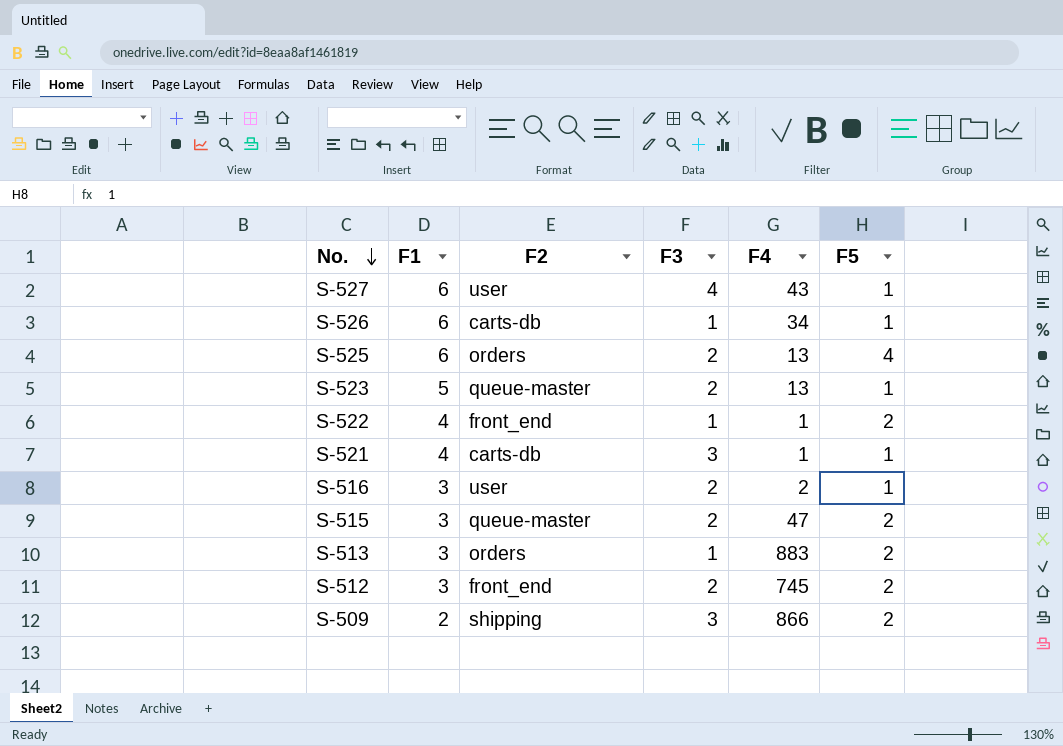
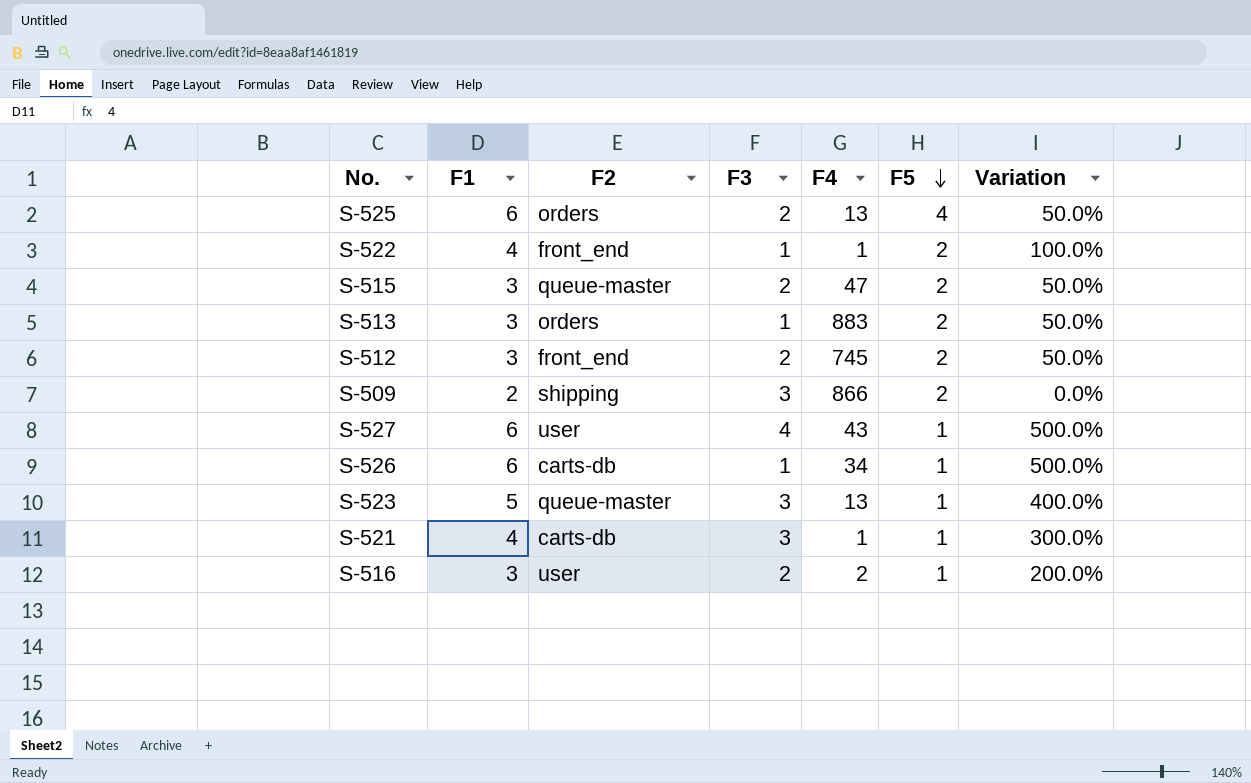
row order: No. descending -> F5 descending
column Variation | formula: none -> ([F1] - [F5]) / [F5]
S-523 | F3: 2 -> 3

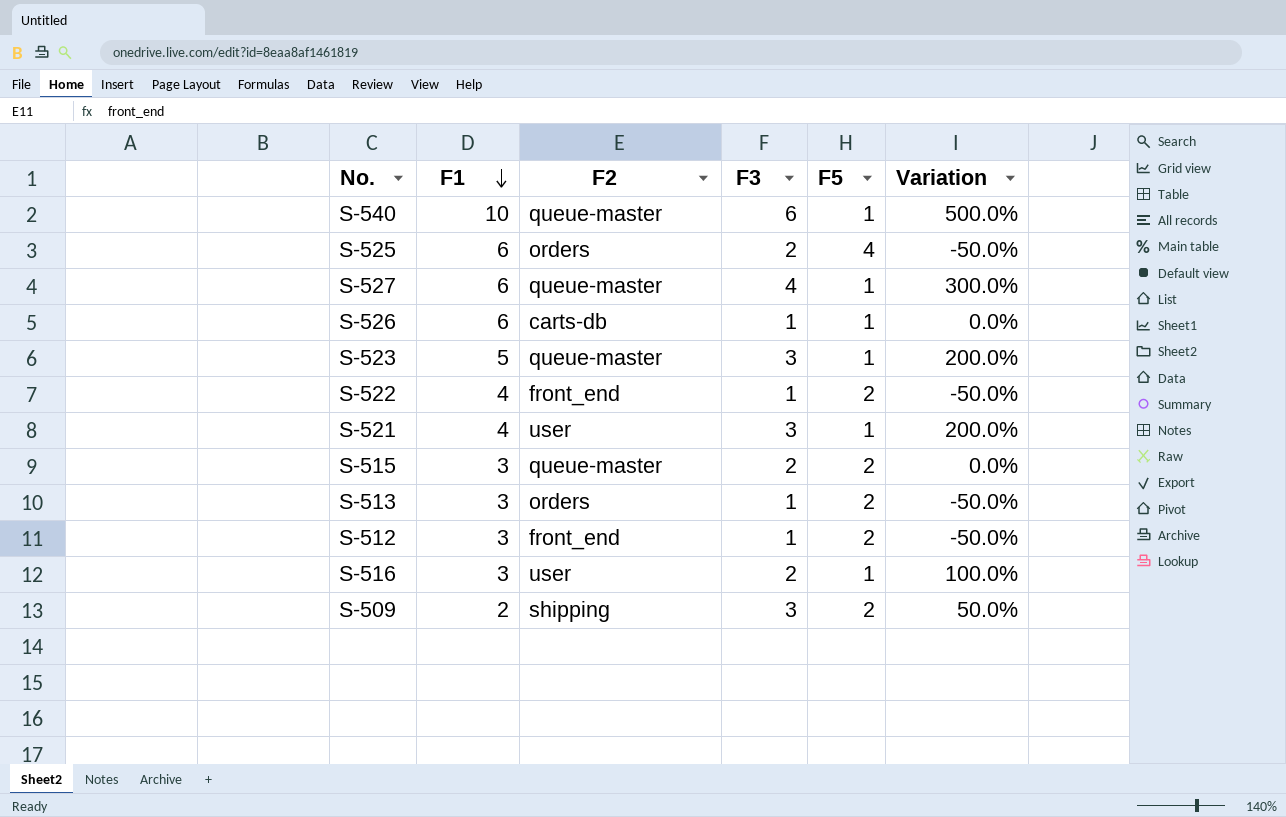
row order: F5 descending -> F1 descending
column F4 | position: 5 -> none
column Variation | formula: ([F1] - [F5]) / [F5] -> ([F3] - [F5]) / [F5]
row S-540: none -> 10 | queue-master | 6 | 1 | 500.0%
S-527 | F2: user -> queue-master
S-521 | F2: carts-db -> user
S-512 | F3: 2 -> 1

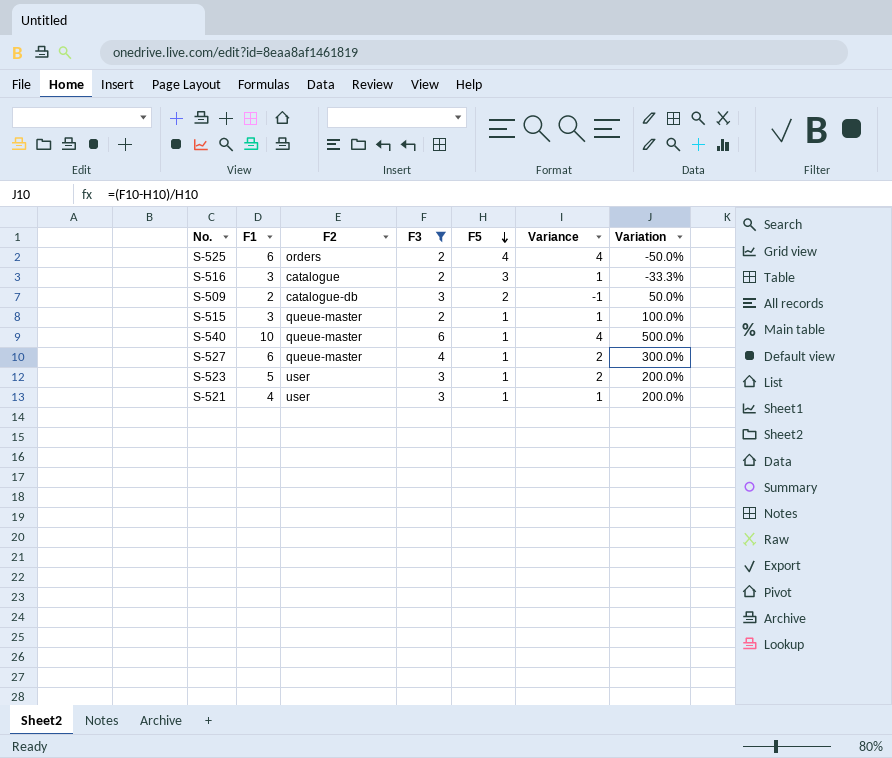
filter: none -> F3 != 1
row order: F1 descending -> F5 descending
column Variance | formula: none -> [F1] - [F3]
S-516 | F2: user -> catalogue
S-516 | F5: 1 -> 3
S-516 | Variation: 100.0% -> -33.3%
S-509 | F2: shipping -> catalogue-db
S-515 | F5: 2 -> 1
S-515 | Variation: 0.0% -> 100.0%
S-523 | F2: queue-master -> user

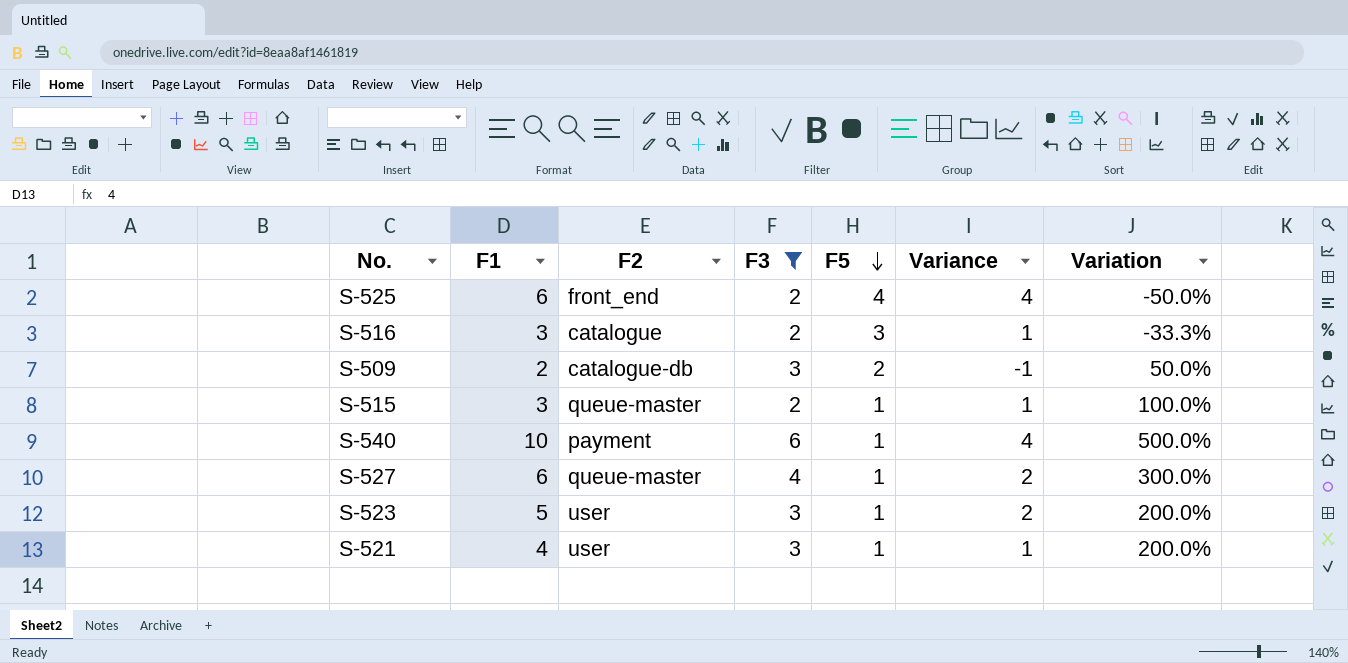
S-525 | F2: orders -> front_end
S-540 | F2: queue-master -> payment

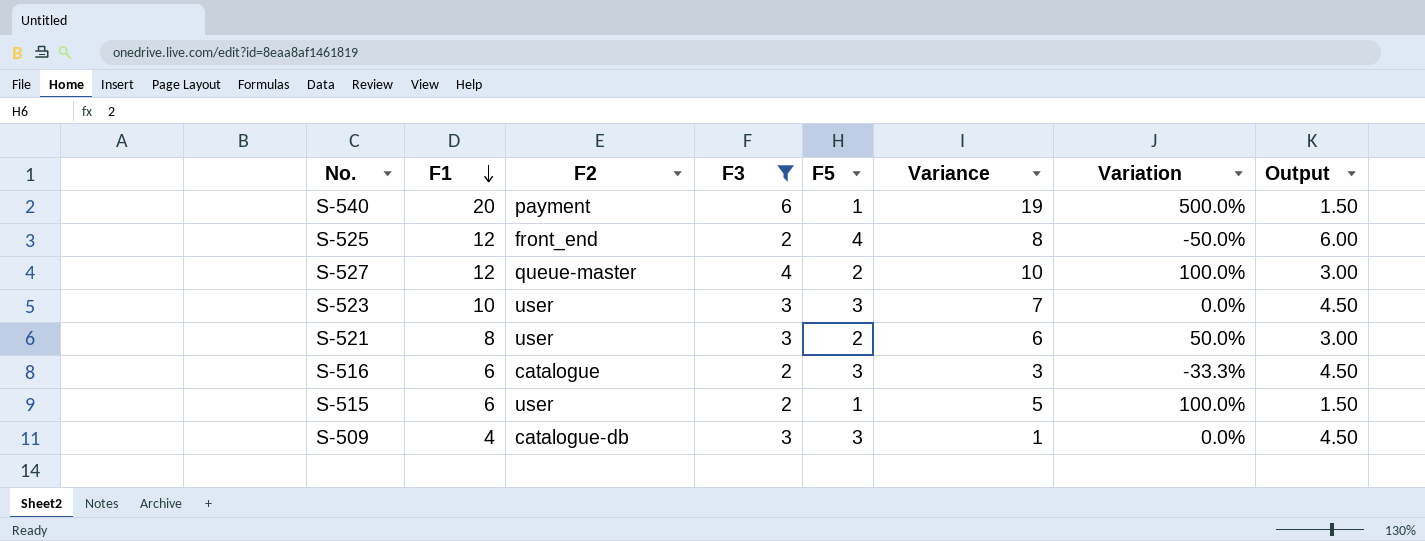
row order: F5 descending -> F1 descending
column Variance | formula: [F1] - [F3] -> [F1] - [F5]
column Output | formula: none -> [F5] * 1.5
S-540 | F1: 10 -> 20
S-525 | F1: 6 -> 12
S-527 | F1: 6 -> 12
S-527 | F5: 1 -> 2
S-527 | Variation: 300.0% -> 100.0%
S-523 | F1: 5 -> 10
S-523 | F5: 1 -> 3
S-523 | Variation: 200.0% -> 0.0%
S-521 | F1: 4 -> 8
S-521 | F5: 1 -> 2
S-521 | Variation: 200.0% -> 50.0%
S-516 | F1: 3 -> 6
S-515 | F1: 3 -> 6
S-515 | F2: queue-master -> user
S-509 | F1: 2 -> 4
S-509 | F5: 2 -> 3
S-509 | Variation: 50.0% -> 0.0%

